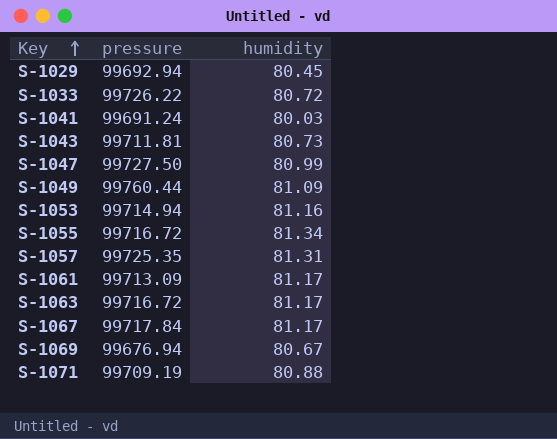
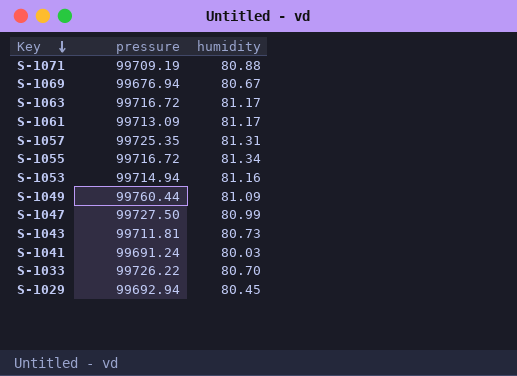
row order: Key ascending -> Key descending
row S-1067: 99717.84 | 81.17 -> none
S-1033 | humidity: 80.72 -> 80.70

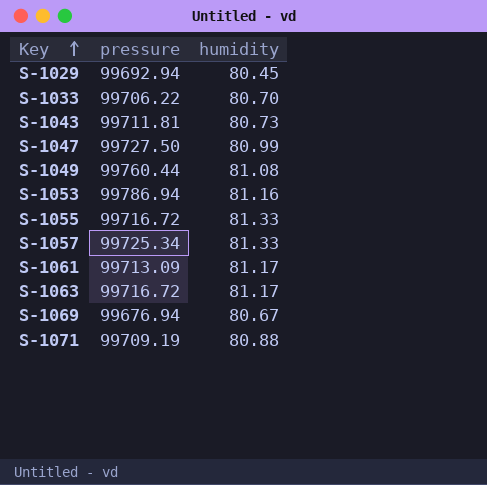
row order: Key descending -> Key ascending
row S-1041: 99691.24 | 80.03 -> none
S-1033 | pressure: 99726.22 -> 99706.22
S-1049 | humidity: 81.09 -> 81.08
S-1053 | pressure: 99714.94 -> 99786.94
S-1055 | humidity: 81.34 -> 81.33
S-1057 | pressure: 99725.35 -> 99725.34
S-1057 | humidity: 81.31 -> 81.33

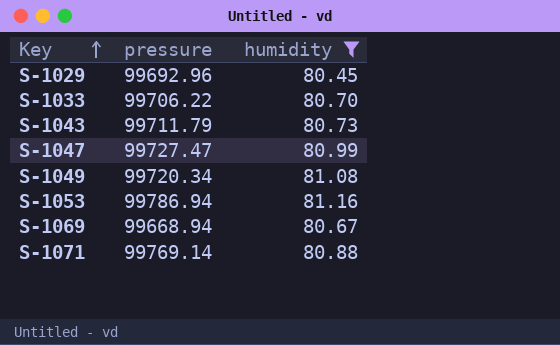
filter: none -> humidity <= 81.16
S-1029 | pressure: 99692.94 -> 99692.96
S-1043 | pressure: 99711.81 -> 99711.79
S-1047 | pressure: 99727.50 -> 99727.47
S-1049 | pressure: 99760.44 -> 99720.34
S-1069 | pressure: 99676.94 -> 99668.94
S-1071 | pressure: 99709.19 -> 99769.14

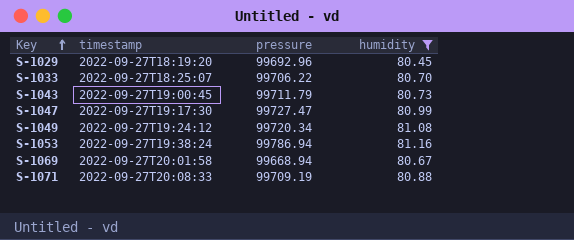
column timestamp | position: none -> 2
S-1071 | pressure: 99769.14 -> 99709.19

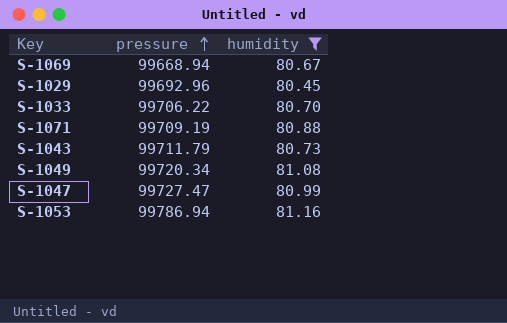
row order: Key ascending -> pressure ascending
column timestamp | position: 2 -> none

